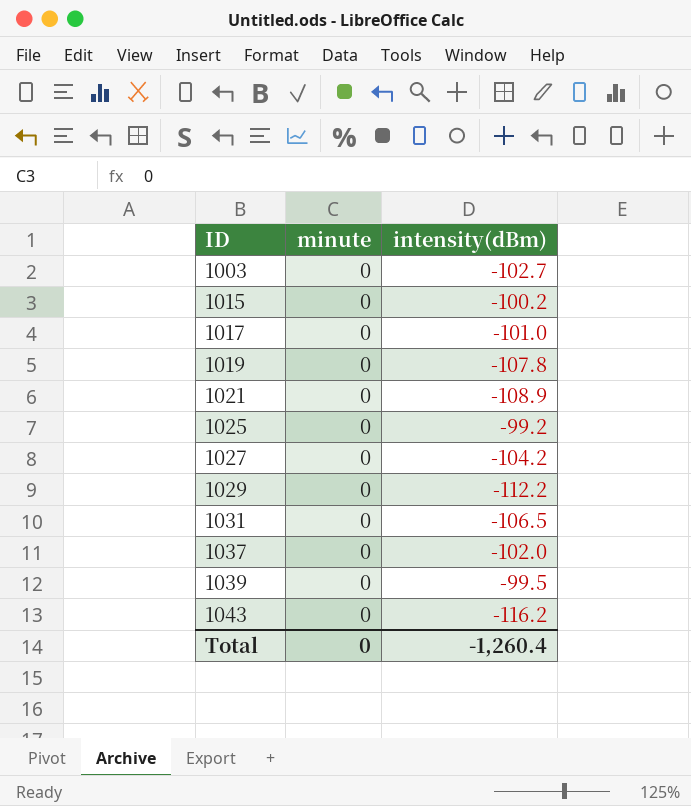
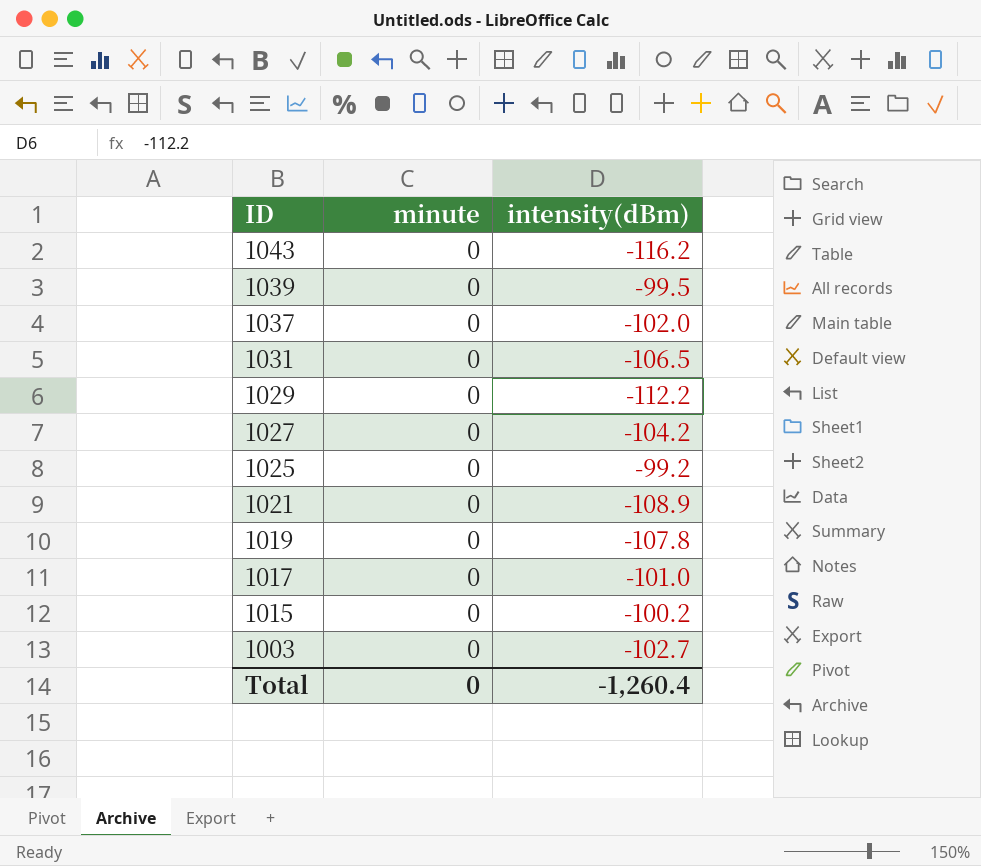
row order: ID ascending -> ID descending

